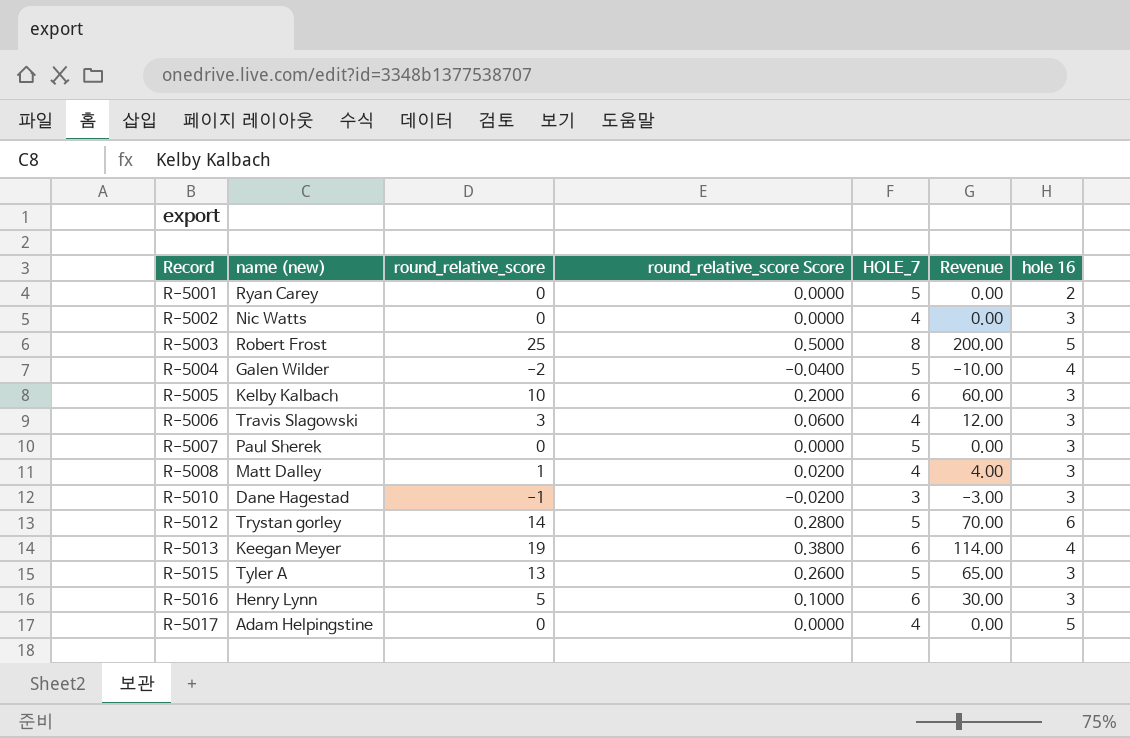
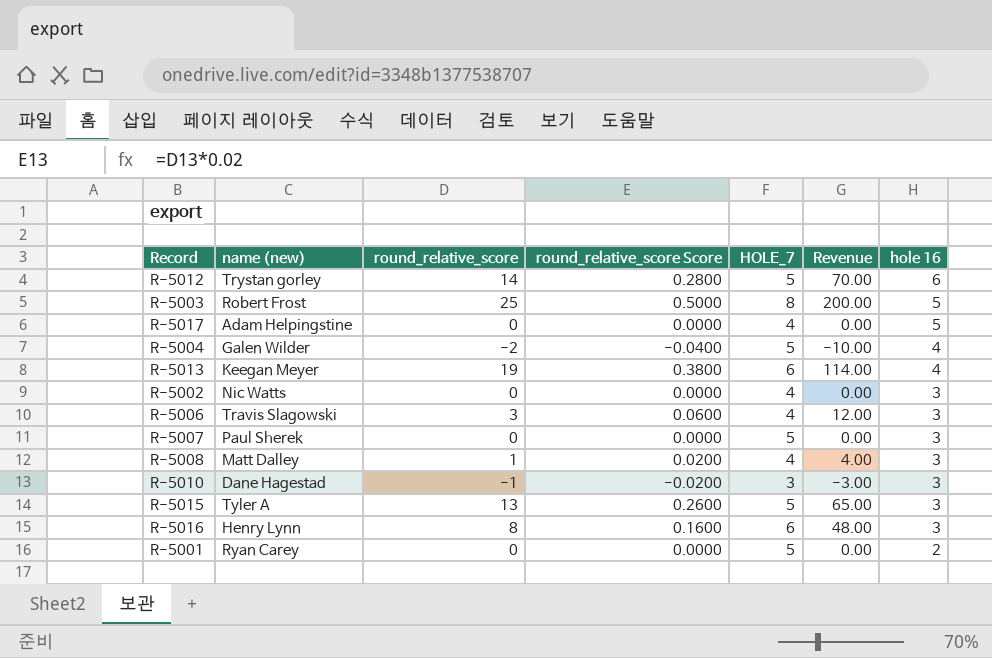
row order: Record ascending -> hole 16 descending
row R-5005: Kelby Kalbach | 10 | 0.2000 | 6 | 60.00 | 3 -> none
R-5016 | round_relative_score: 5 -> 8
R-5016 | round_relative_score Score: 0.1000 -> 0.1600
R-5016 | Revenue: 30.00 -> 48.00

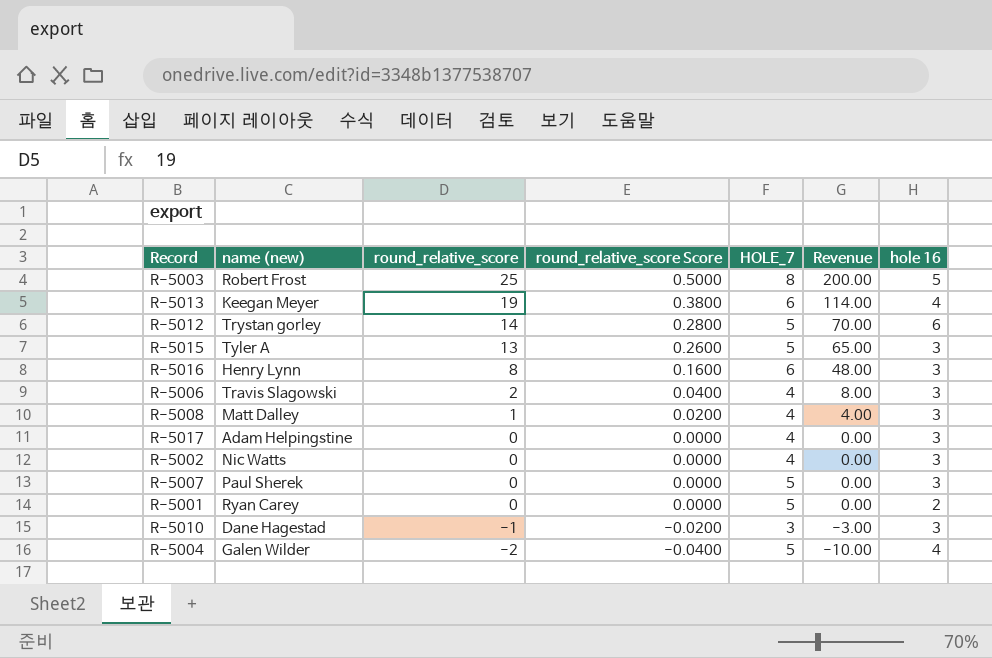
row order: hole 16 descending -> round_relative_score descending
R-5006 | round_relative_score: 3 -> 2
R-5006 | round_relative_score Score: 0.0600 -> 0.0400
R-5006 | Revenue: 12.00 -> 8.00
R-5017 | hole 16: 5 -> 3

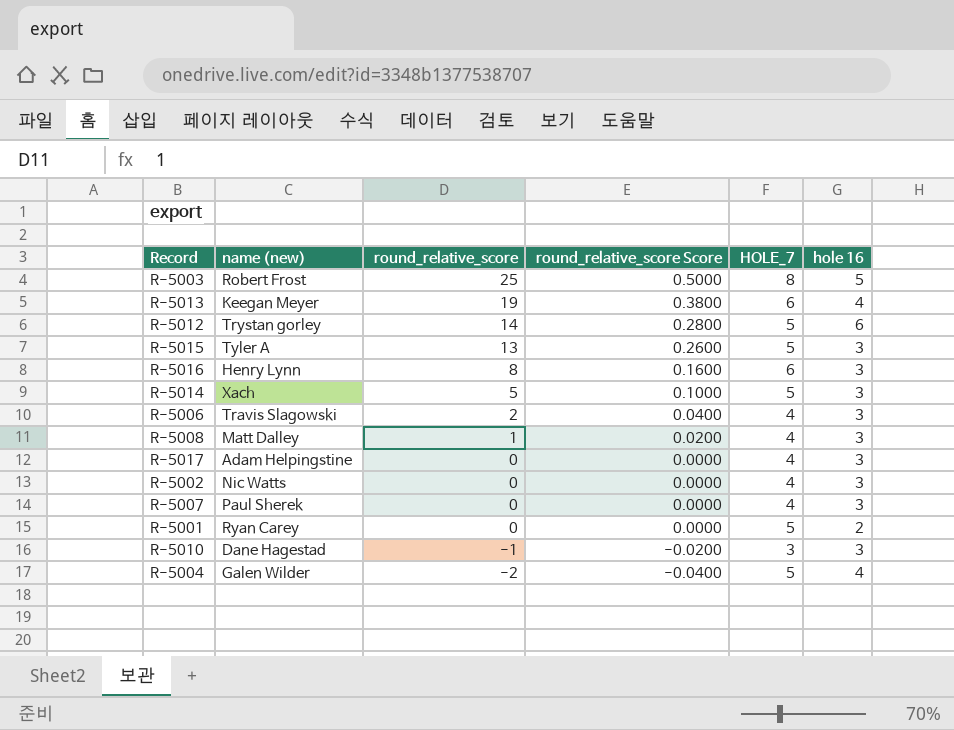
column Revenue | formula: [round_relative_score] * [HOLE_7] -> none
row R-5014: none -> Xach | 5 | 0.1000 | 5 | 3
R-5007 | HOLE_7: 5 -> 4

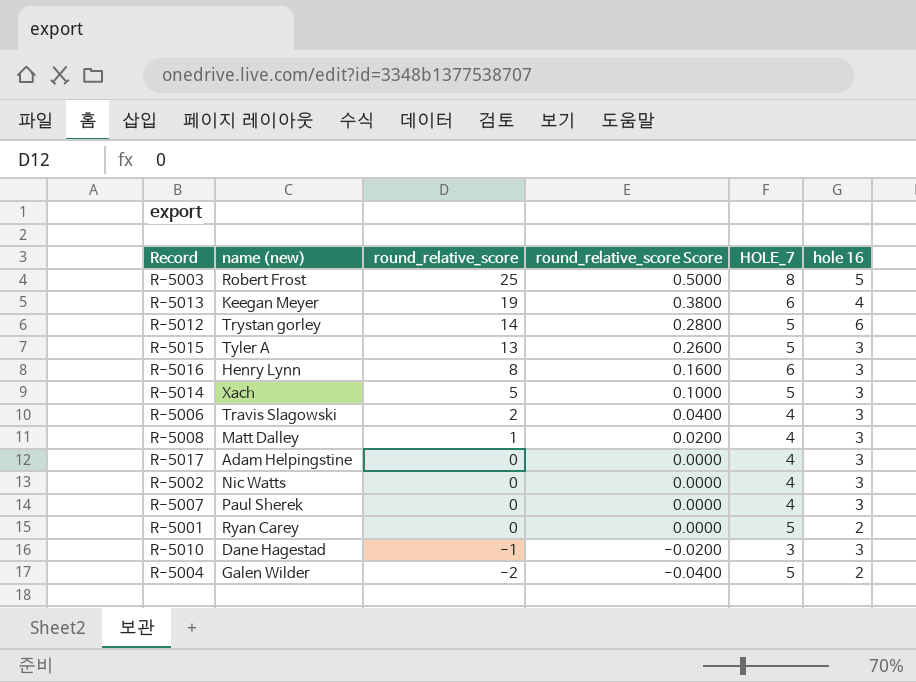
R-5004 | hole 16: 4 -> 2

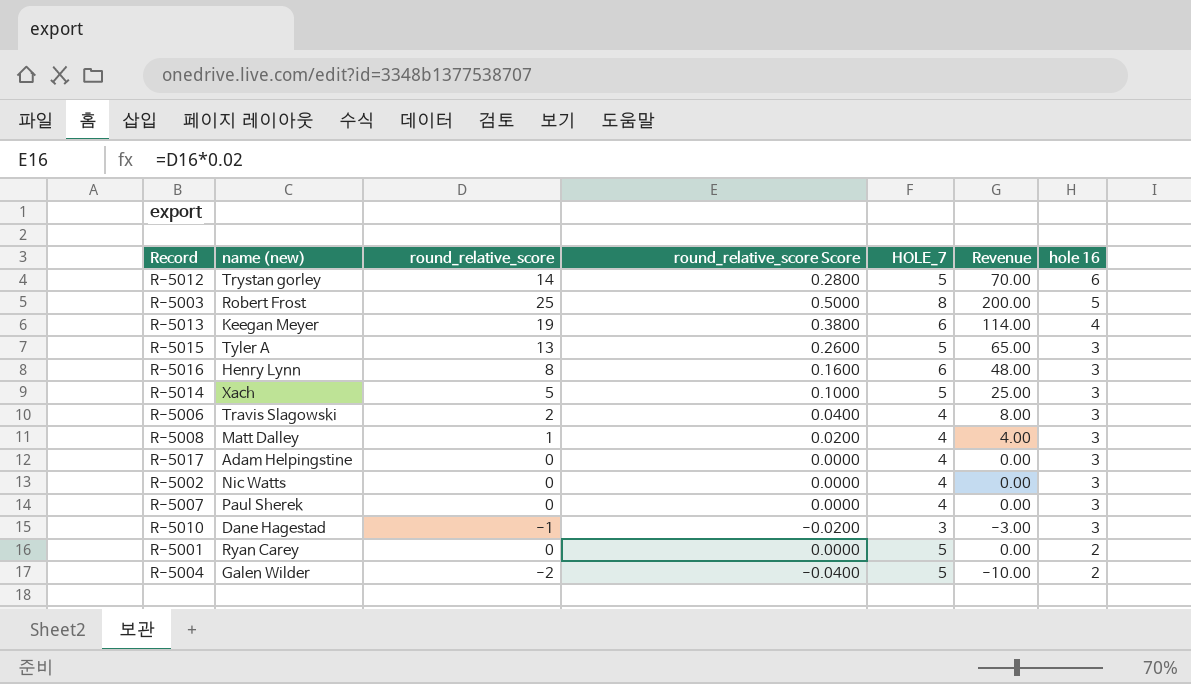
row order: round_relative_score descending -> hole 16 descending
column Revenue | formula: none -> [round_relative_score] * [HOLE_7]

